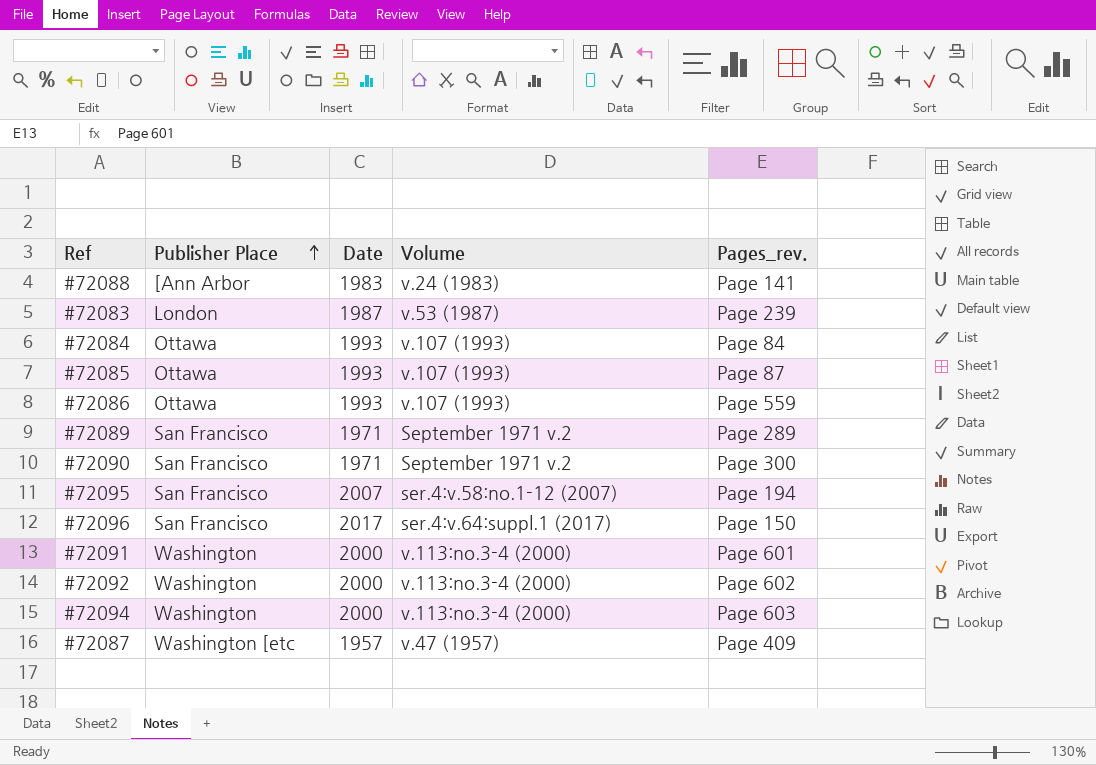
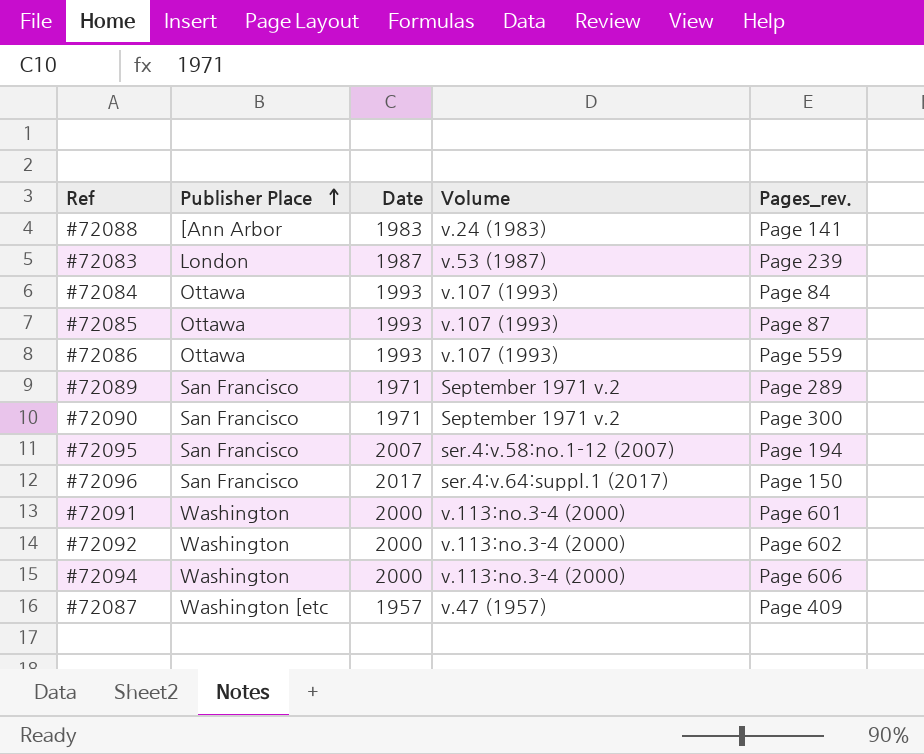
#72094 | Pages_rev.: Page 603 -> Page 606

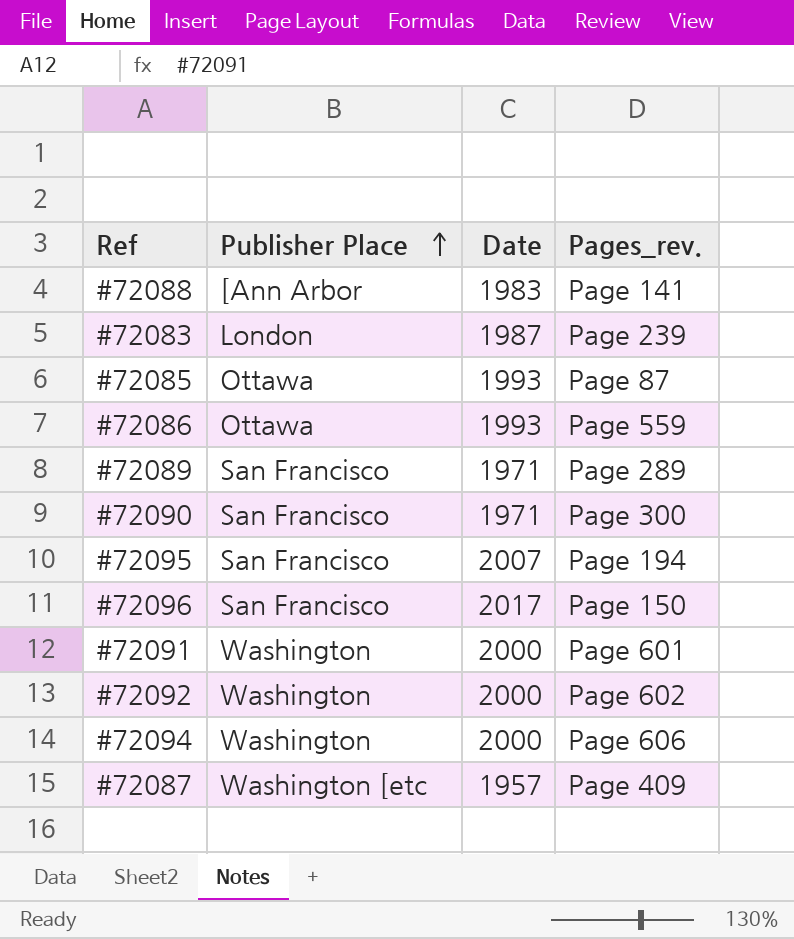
column Volume | position: 4 -> none
row #72084: Ottawa | 1993 | v.107 (1993) | Page 84 -> none

